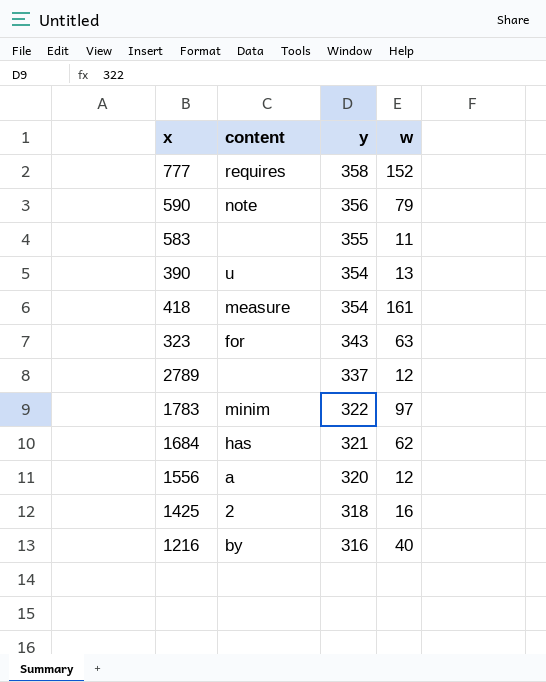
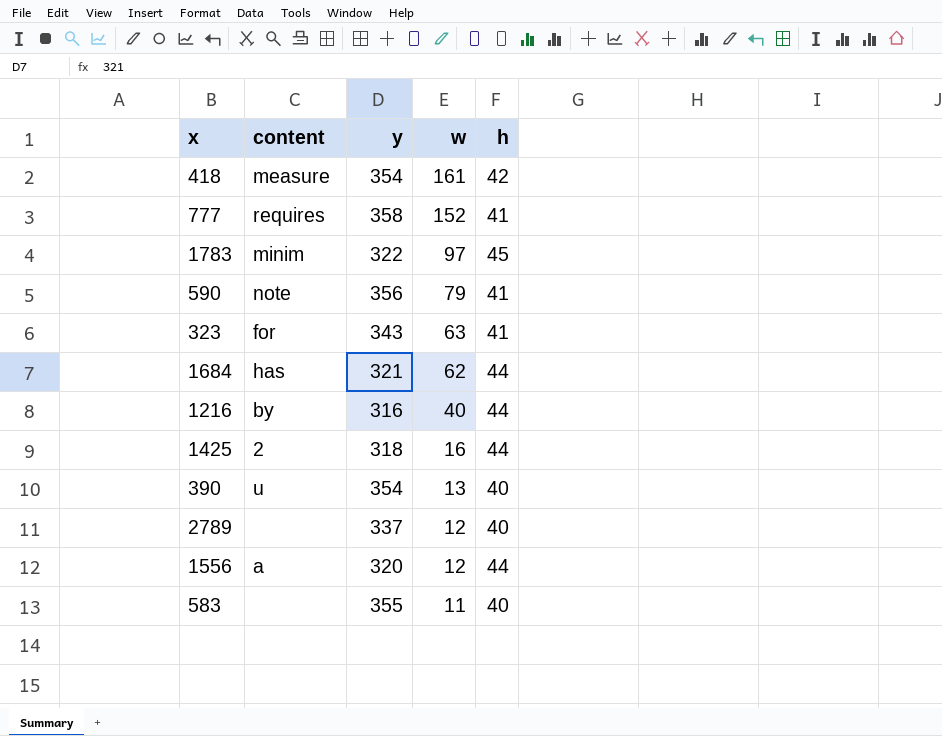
row order: y descending -> w descending
column h | position: none -> 5

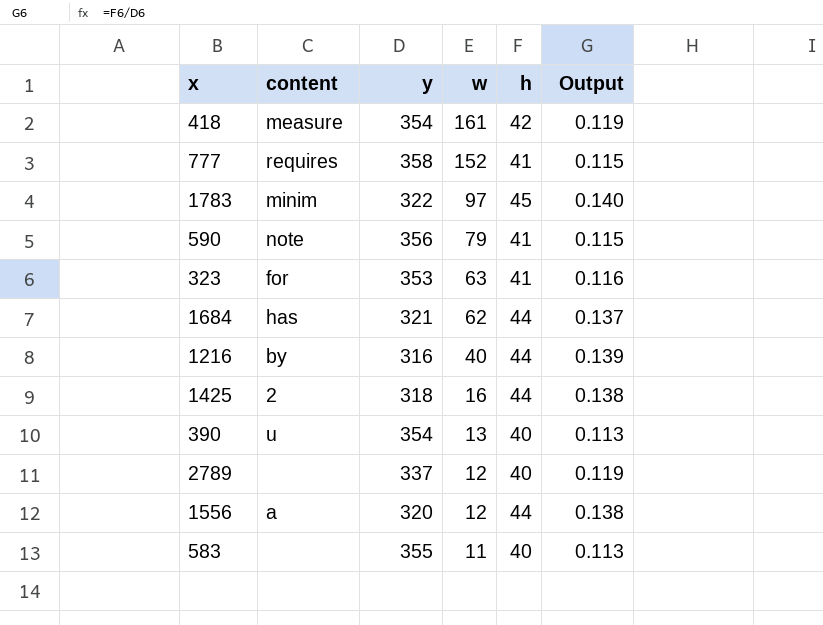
column Output | formula: none -> [h] / [y]
323 | y: 343 -> 353

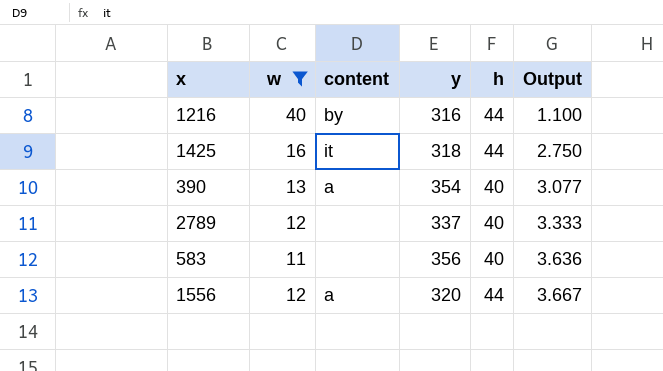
filter: none -> w <= 40
row order: w descending -> Output ascending
column w | position: 4 -> 2
column Output | formula: [h] / [y] -> [h] / [w]
1425 | content: 2 -> it
390 | content: u -> a
583 | y: 355 -> 356

